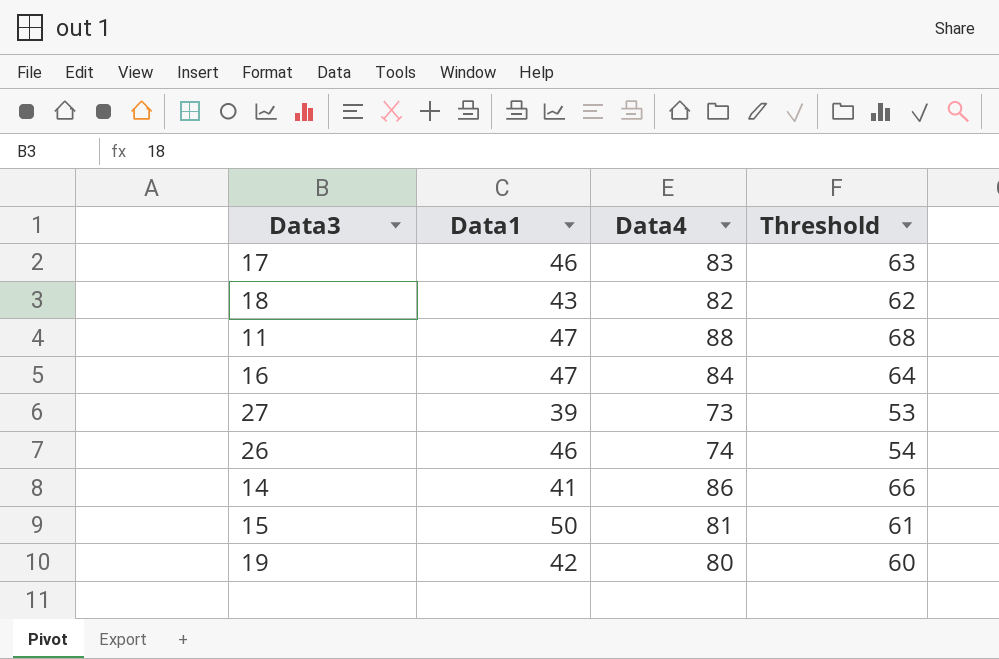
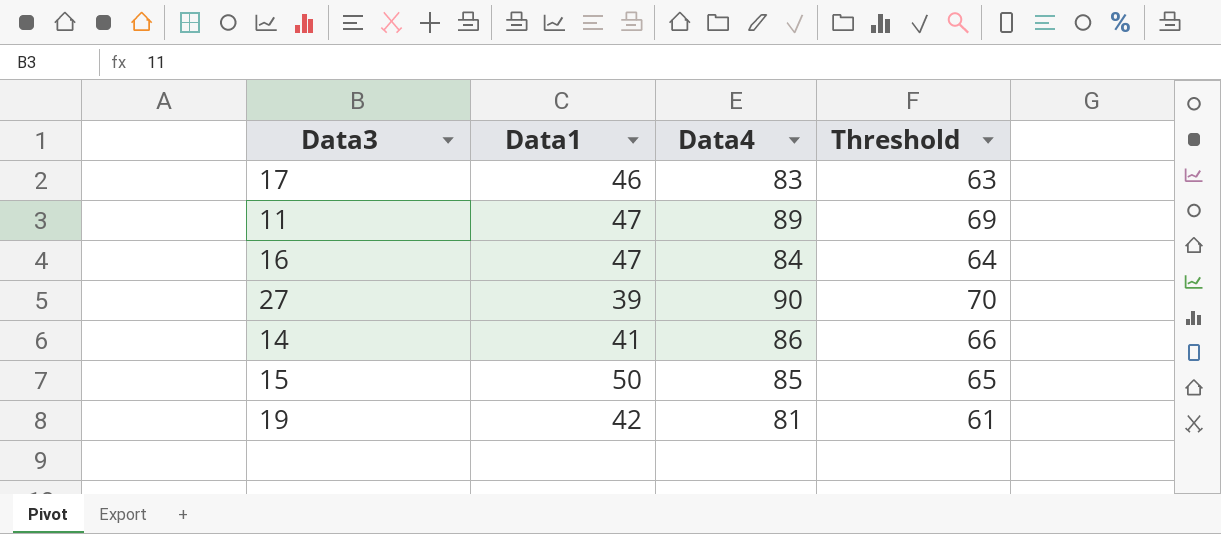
row 18: 43 | 82 | 62 -> none
row 26: 46 | 74 | 54 -> none
11 | Data4: 88 -> 89
11 | Threshold: 68 -> 69
27 | Data4: 73 -> 90
27 | Threshold: 53 -> 70
15 | Data4: 81 -> 85
15 | Threshold: 61 -> 65
19 | Data4: 80 -> 81
19 | Threshold: 60 -> 61

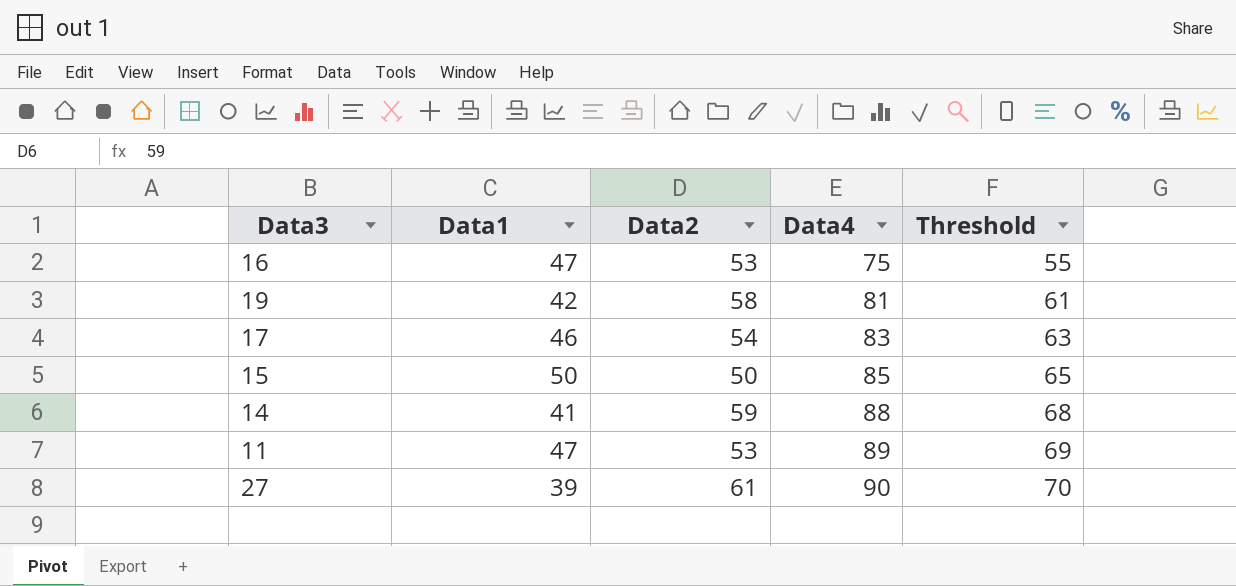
row order: none -> Data4 ascending
column Data2 | position: none -> 3
16 | Data4: 84 -> 75
16 | Threshold: 64 -> 55
14 | Data4: 86 -> 88
14 | Threshold: 66 -> 68

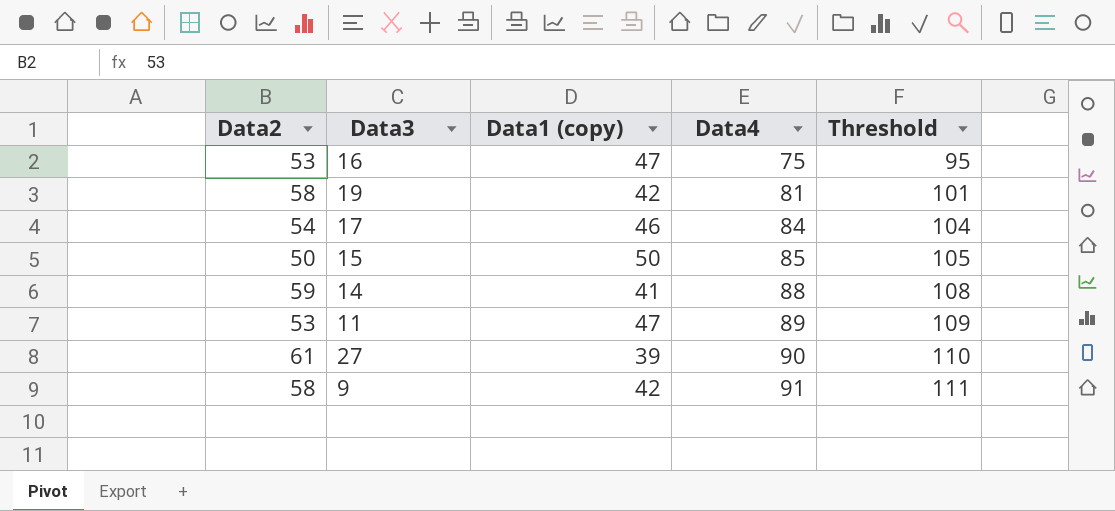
column Data2 | position: 3 -> 1
column name: Data1 -> Data1 (copy)
column Threshold | formula: [Data4] - 20 -> [Data4] + 20
17 | Data4: 83 -> 84
row 9: none -> 58 | 42 | 91 | 111

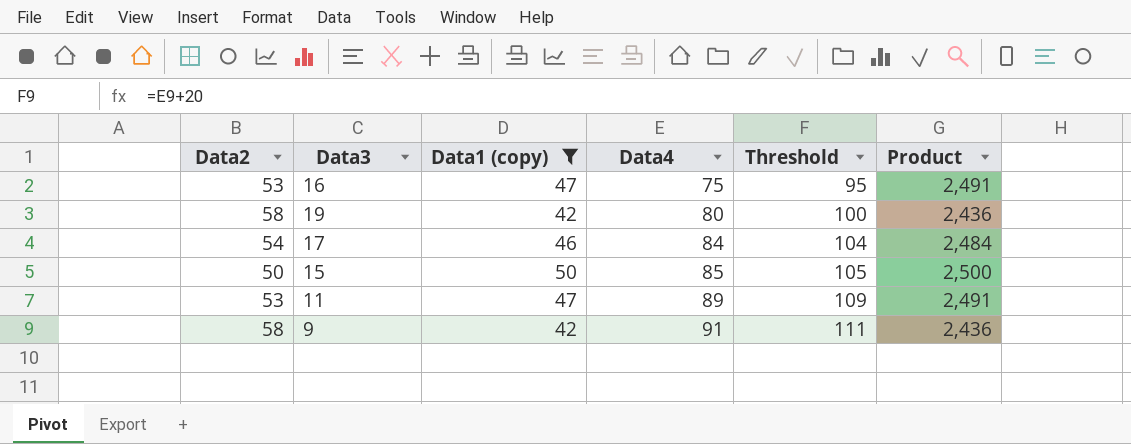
filter: none -> Data1 (copy) >= 42
column Product | formula: none -> [Data2] * [Data1 (copy)]
19 | Data4: 81 -> 80
19 | Threshold: 101 -> 100

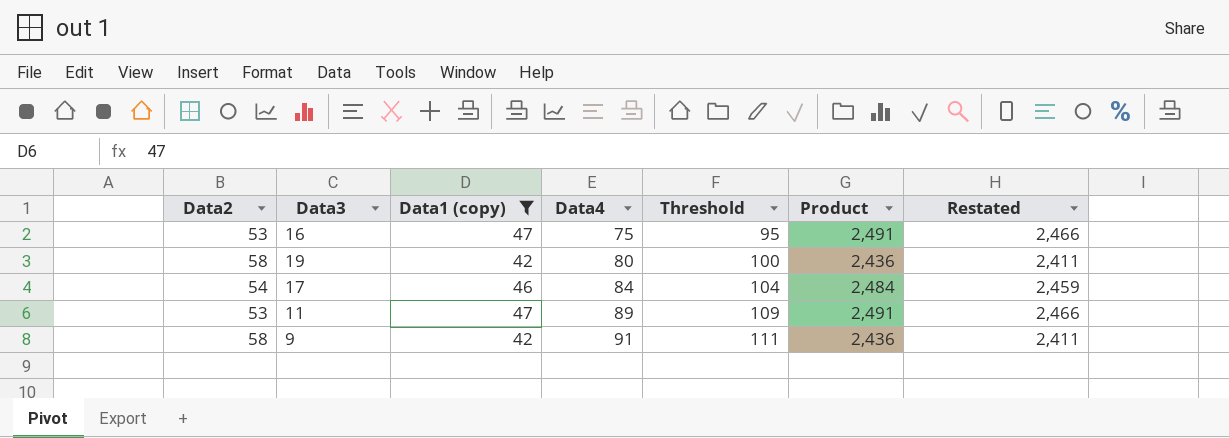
column Restated | formula: none -> [Product] - 25
row 15: 50 | 50 | 85 | 105 | 2,500 -> none

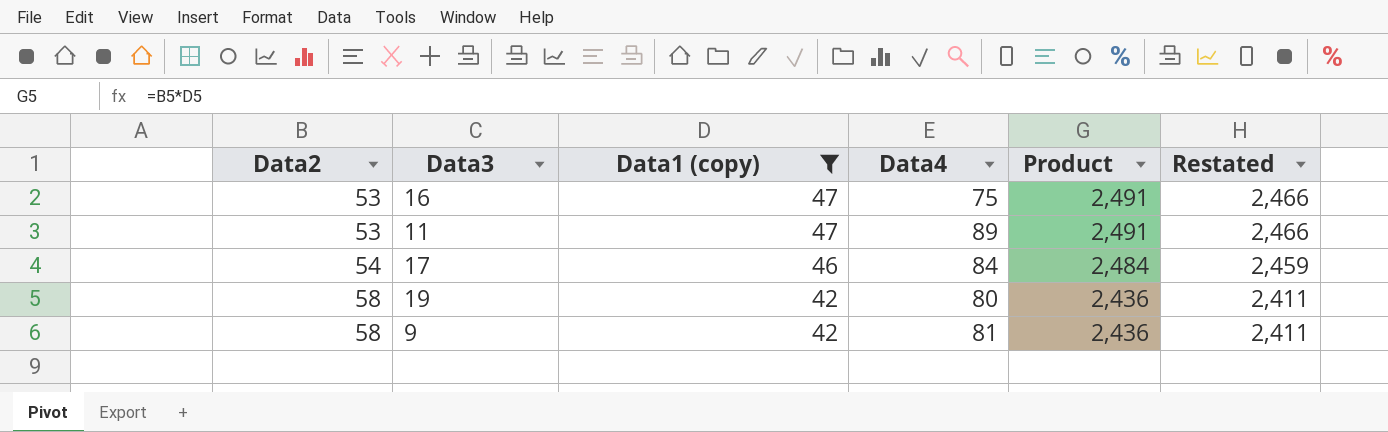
row order: Data4 ascending -> Data2 ascending
column Threshold | formula: [Data4] + 20 -> none
9 | Data4: 91 -> 81

